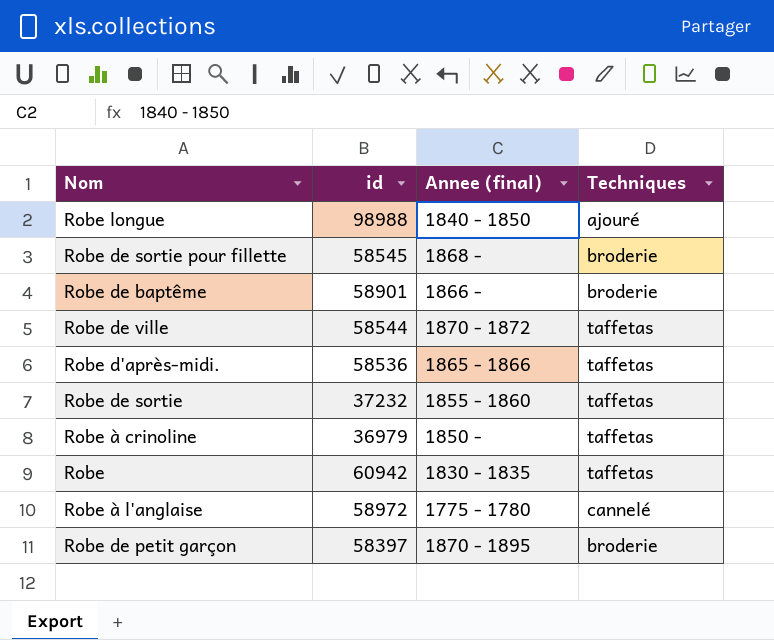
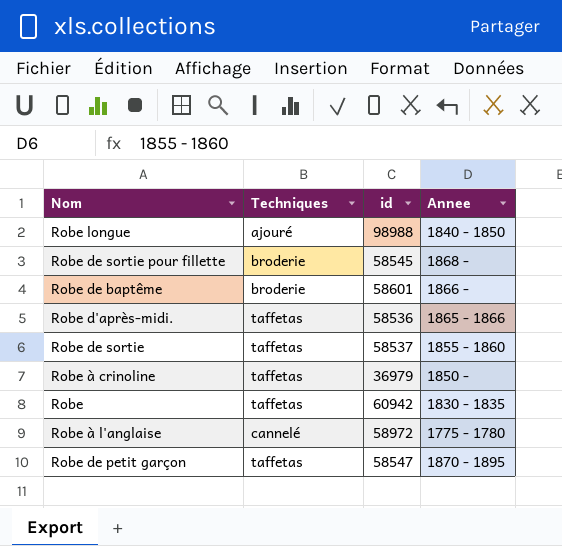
column Techniques | position: 4 -> 2
column name: Annee (final) -> Annee
row Robe de ville: 58544 | 1870 - 1872 | taffetas -> none
Robe de baptême | id: 58901 -> 58601
Robe de sortie | id: 37232 -> 58537
Robe de petit garçon | Techniques: broderie -> taffetas
Robe de petit garçon | id: 58397 -> 58547

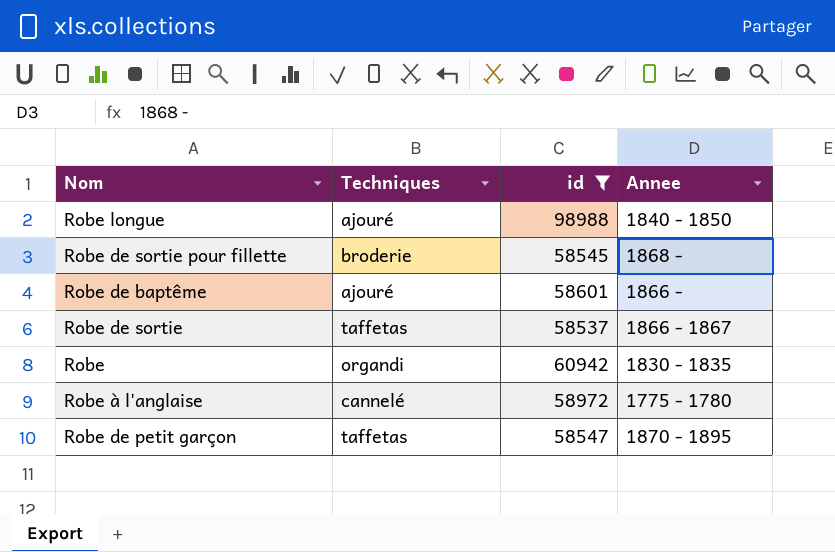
filter: none -> id >= 58537
Robe de baptême | Techniques: broderie -> ajouré
Robe de sortie | Annee: 1855 - 1860 -> 1866 - 1867
Robe | Techniques: taffetas -> organdi

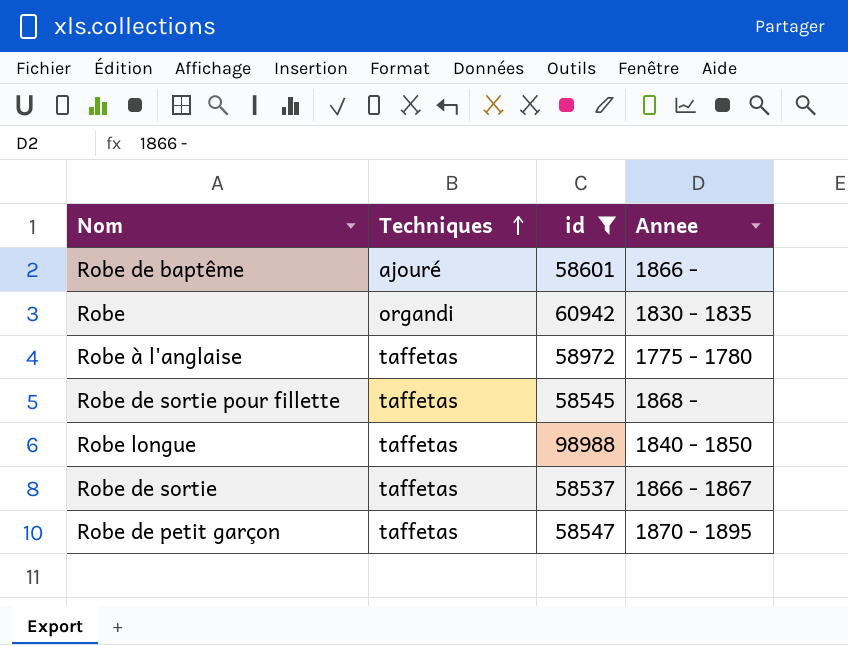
row order: none -> Techniques ascending
Robe à l'anglaise | Techniques: cannelé -> taffetas
Robe de sortie pour fillette | Techniques: broderie -> taffetas
Robe longue | Techniques: ajouré -> taffetas

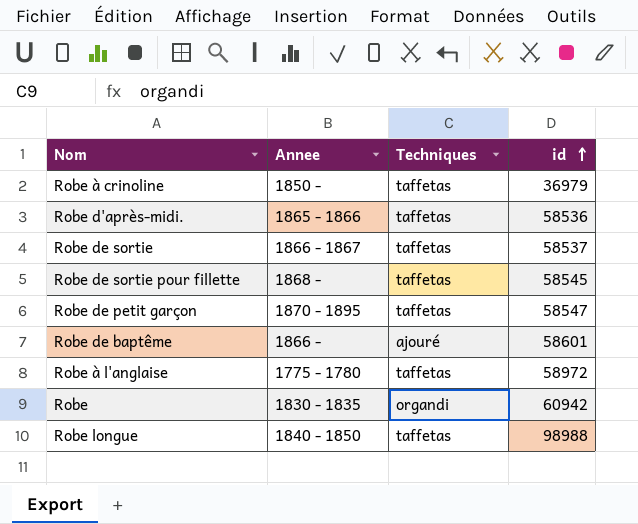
filter: id >= 58537 -> none
row order: Techniques ascending -> id ascending
column Annee | position: 4 -> 2

